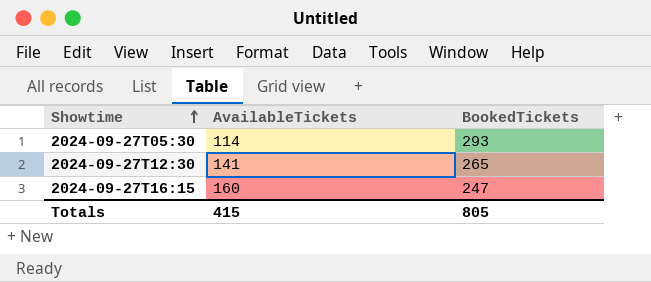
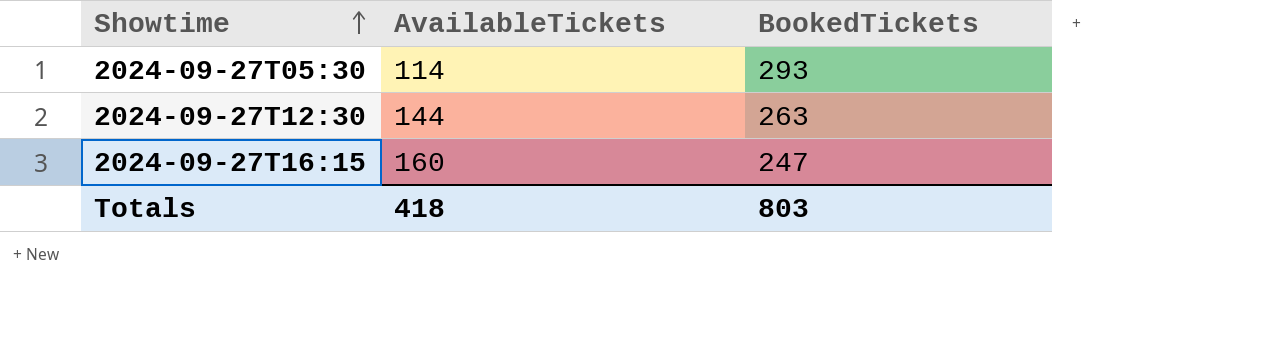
2024-09-27T12:30 | AvailableTickets: 141 -> 144
2024-09-27T12:30 | BookedTickets: 265 -> 263
Totals | AvailableTickets: 415 -> 418
Totals | BookedTickets: 805 -> 803

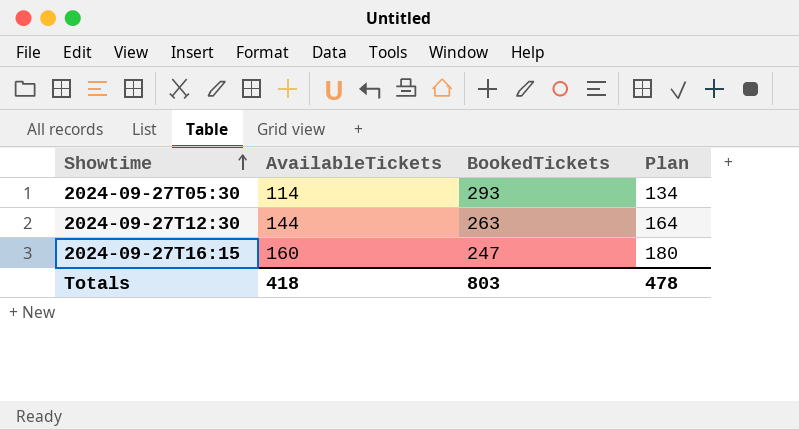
column Plan | formula: none -> [AvailableTickets] + 20

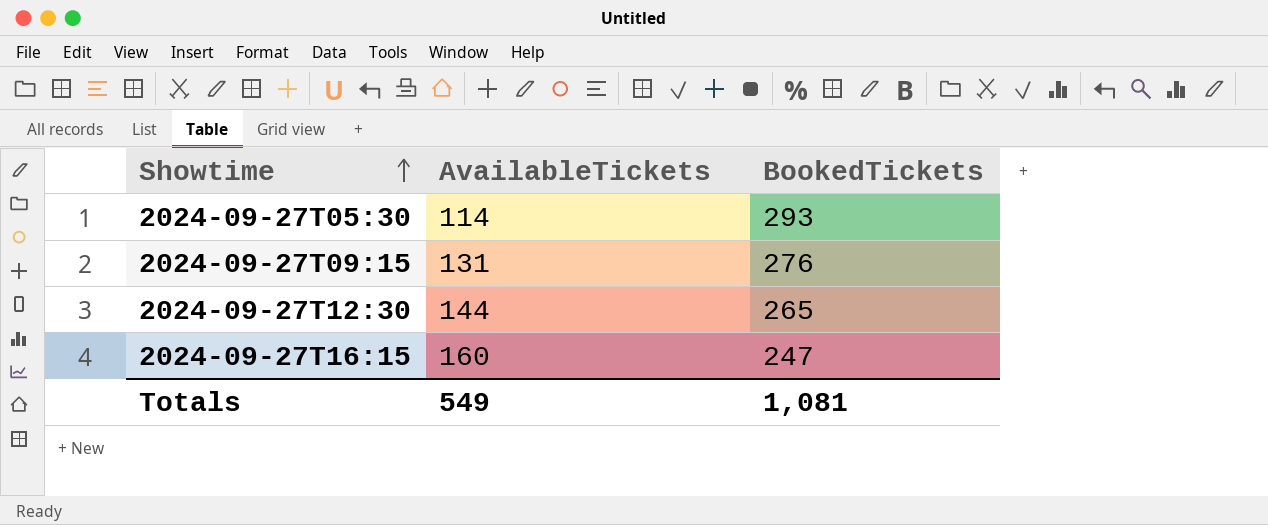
column Plan | formula: [AvailableTickets] + 20 -> none
row 2024-09-27T09:15: none -> 131 | 276
2024-09-27T12:30 | BookedTickets: 263 -> 265
Totals | AvailableTickets: 418 -> 549
Totals | BookedTickets: 803 -> 1,081

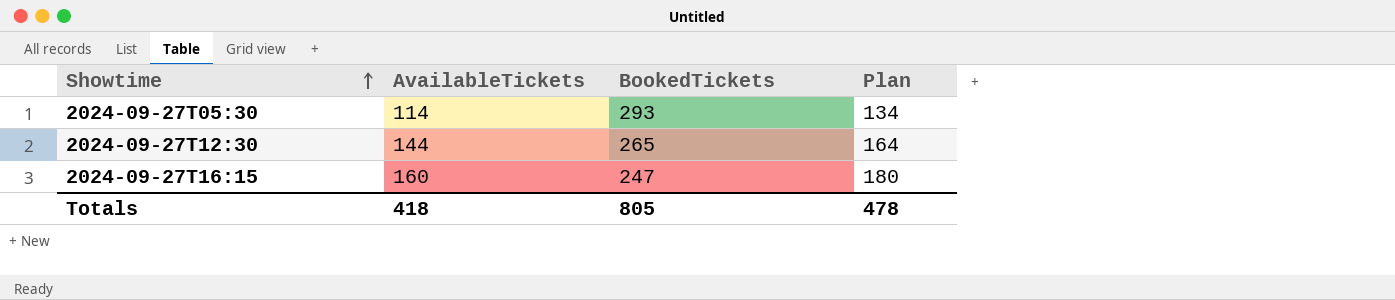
column Plan | formula: none -> [AvailableTickets] + 20
row 2024-09-27T09:15: 131 | 276 -> none
Totals | AvailableTickets: 549 -> 418
Totals | BookedTickets: 1,081 -> 805

